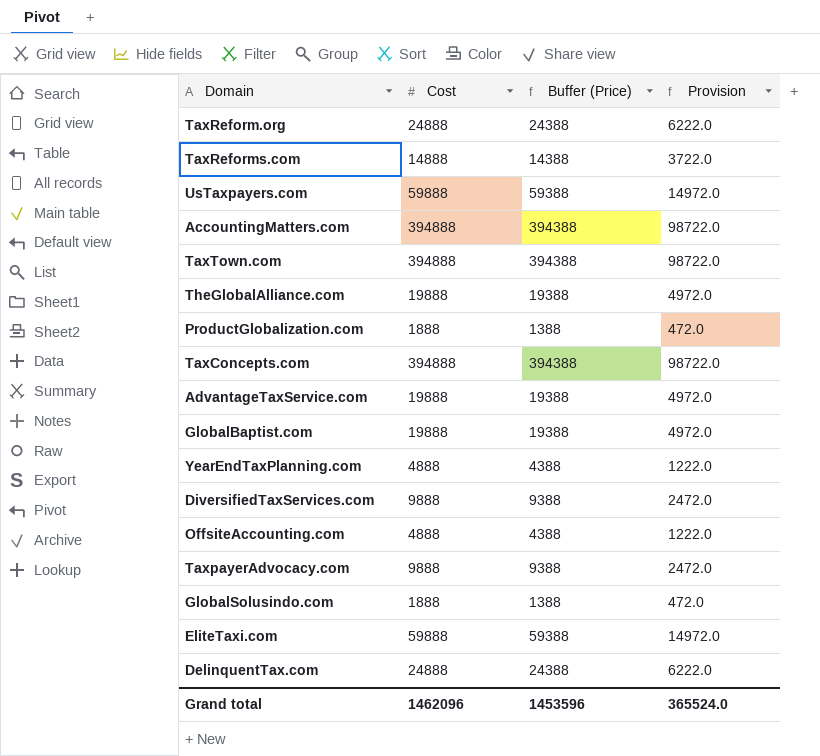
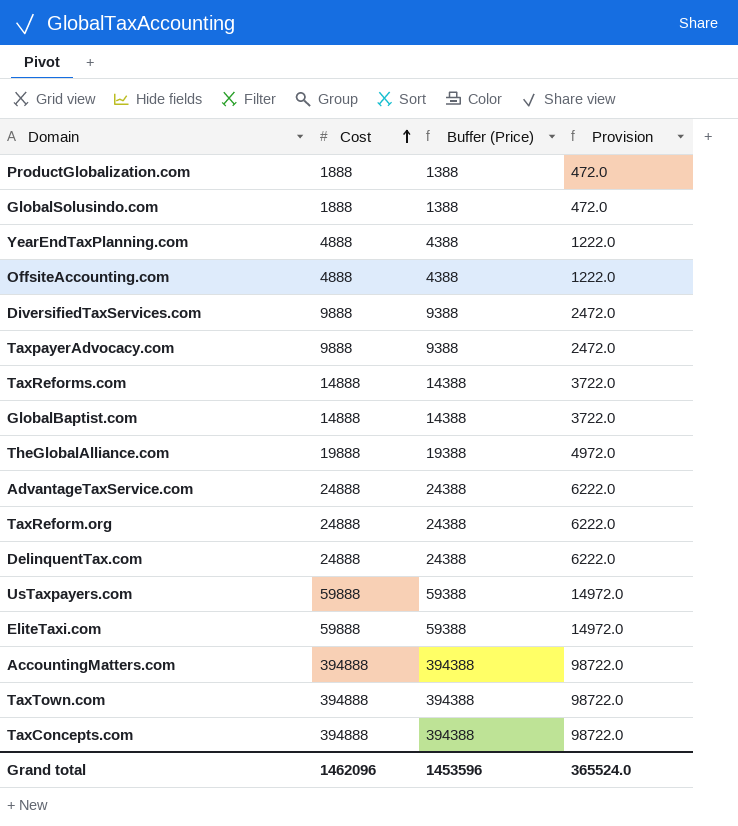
row order: none -> Cost ascending
GlobalBaptist.com | Cost: 19888 -> 14888
GlobalBaptist.com | Buffer (Price): 19388 -> 14388
GlobalBaptist.com | Provision: 4972.0 -> 3722.0
AdvantageTaxService.com | Cost: 19888 -> 24888
AdvantageTaxService.com | Buffer (Price): 19388 -> 24388
AdvantageTaxService.com | Provision: 4972.0 -> 6222.0

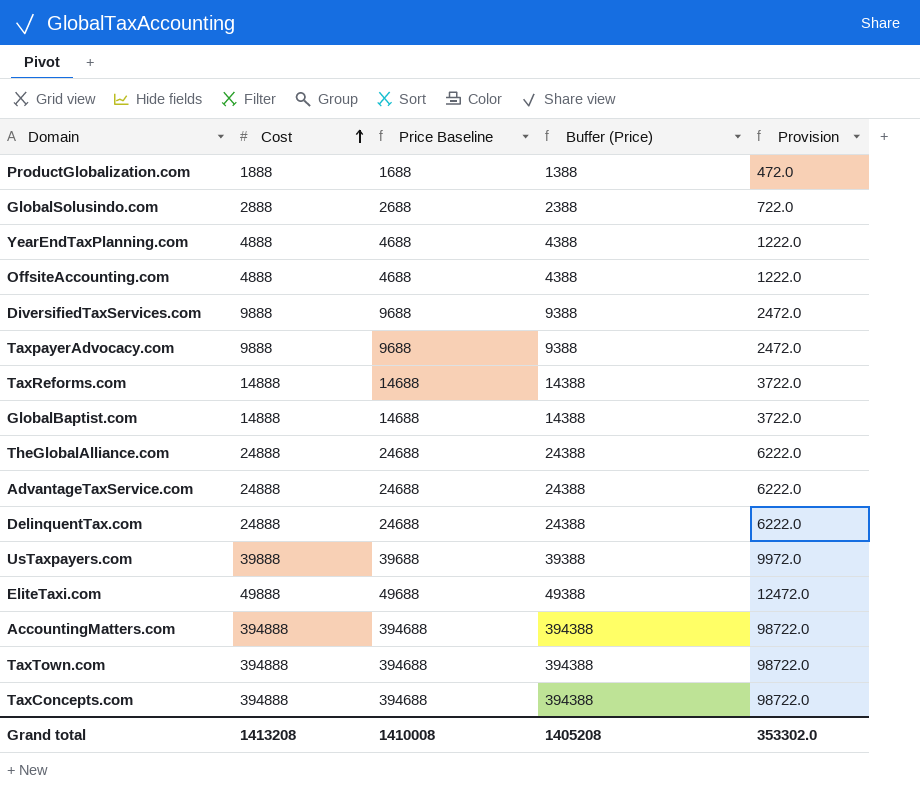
column Price Baseline | formula: none -> [Cost] - 200
row TaxReform.org: 24888 | 24388 | 6222.0 -> none
GlobalSolusindo.com | Cost: 1888 -> 2888
GlobalSolusindo.com | Buffer (Price): 1388 -> 2388
GlobalSolusindo.com | Provision: 472.0 -> 722.0
TheGlobalAlliance.com | Cost: 19888 -> 24888
TheGlobalAlliance.com | Buffer (Price): 19388 -> 24388
TheGlobalAlliance.com | Provision: 4972.0 -> 6222.0
UsTaxpayers.com | Cost: 59888 -> 39888
UsTaxpayers.com | Buffer (Price): 59388 -> 39388
UsTaxpayers.com | Provision: 14972.0 -> 9972.0
EliteTaxi.com | Cost: 59888 -> 49888
EliteTaxi.com | Buffer (Price): 59388 -> 49388
EliteTaxi.com | Provision: 14972.0 -> 12472.0
Grand total | Cost: 1462096 -> 1413208
Grand total | Buffer (Price): 1453596 -> 1405208
Grand total | Provision: 365524.0 -> 353302.0

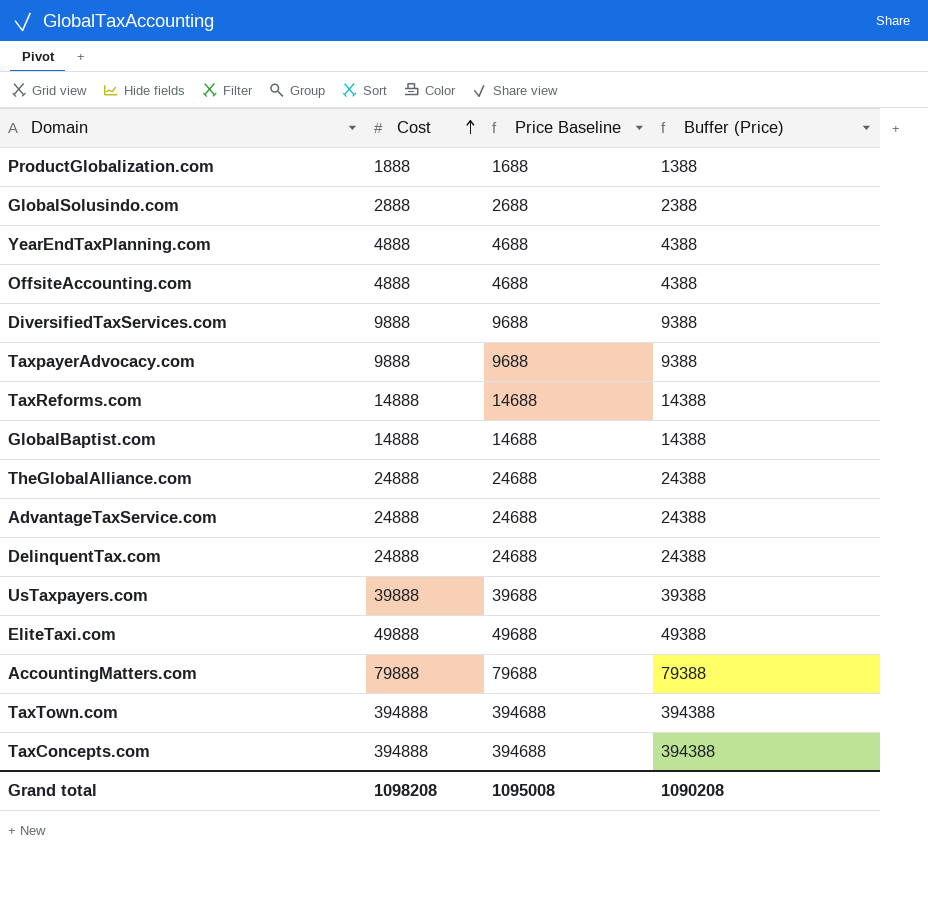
column Provision | formula: [Cost] * 0.25 -> none
AccountingMatters.com | Cost: 394888 -> 79888
AccountingMatters.com | Price Baseline: 394688 -> 79688
AccountingMatters.com | Buffer (Price): 394388 -> 79388
Grand total | Cost: 1413208 -> 1098208
Grand total | Price Baseline: 1410008 -> 1095008
Grand total | Buffer (Price): 1405208 -> 1090208

